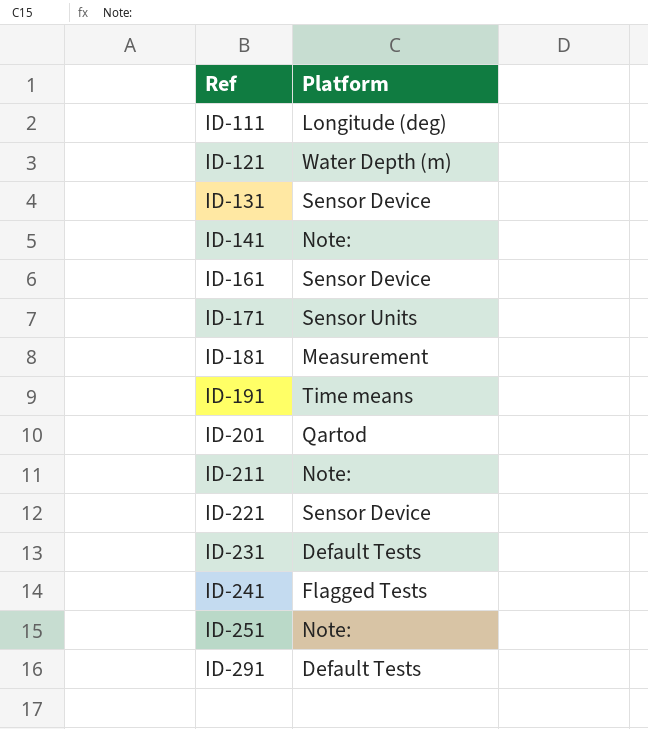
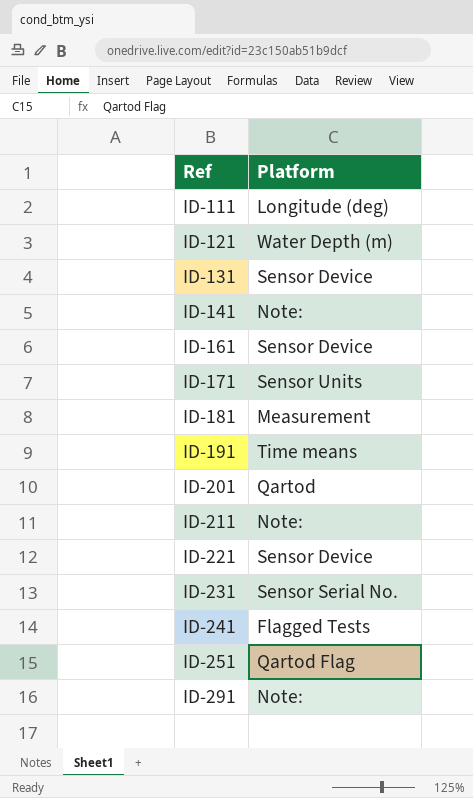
ID-231 | Platform: Default Tests -> Sensor Serial No.
ID-251 | Platform: Note: -> Qartod Flag
ID-291 | Platform: Default Tests -> Note:

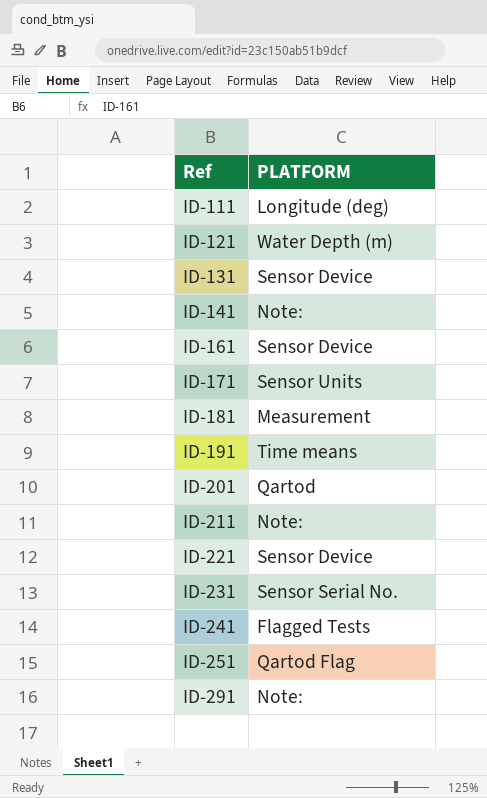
column name: Platform -> PLATFORM

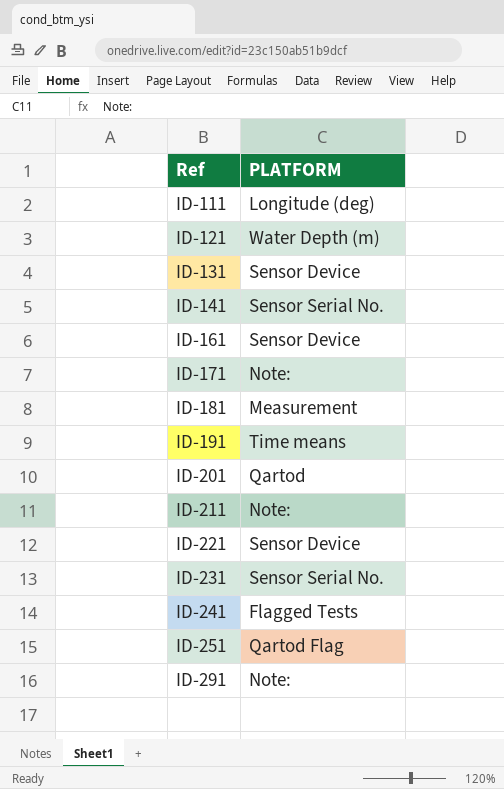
ID-141 | PLATFORM: Note: -> Sensor Serial No.
ID-171 | PLATFORM: Sensor Units -> Note:

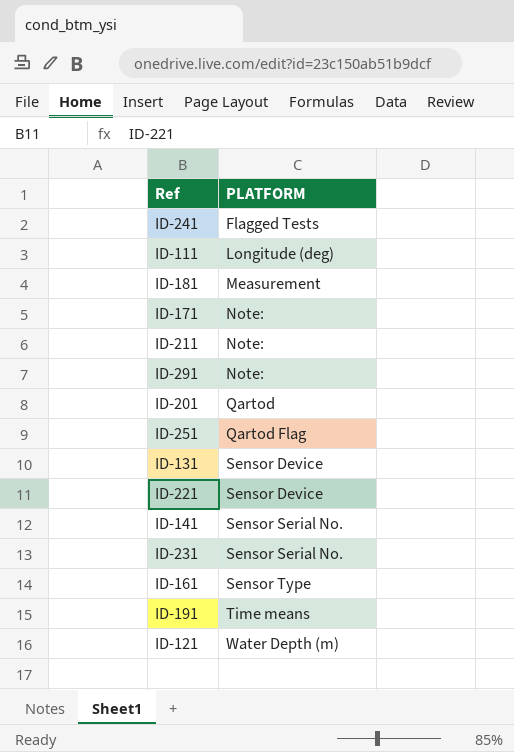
row order: Ref ascending -> PLATFORM ascending
ID-161 | PLATFORM: Sensor Device -> Sensor Type

